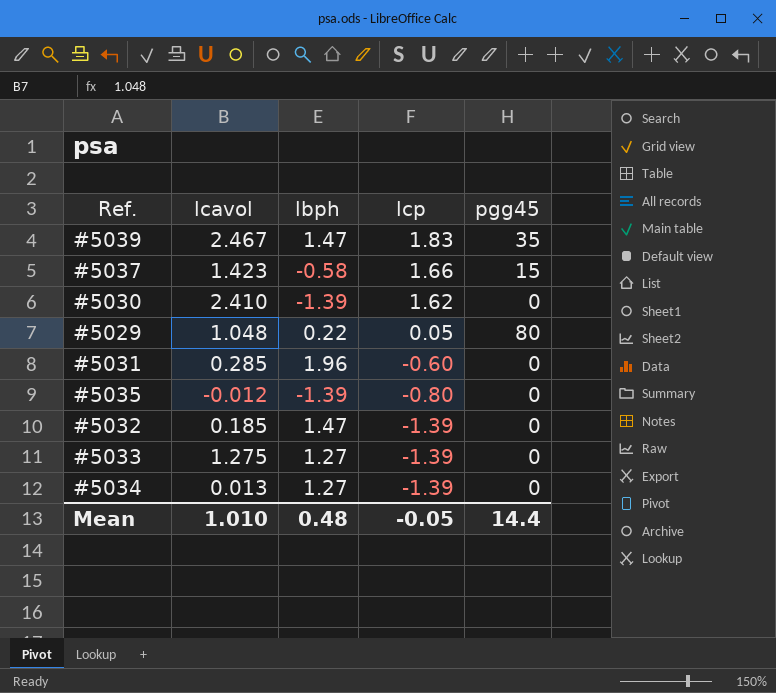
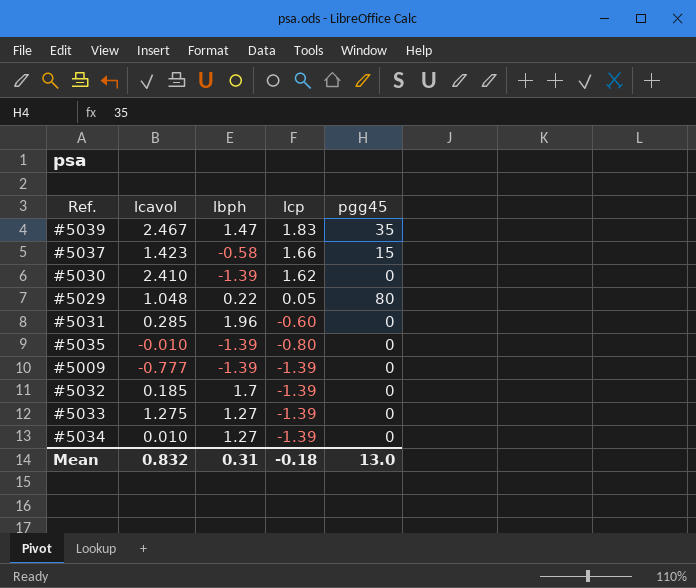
#5035 | lcavol: -0.012 -> -0.010
row #5009: none -> -0.777 | -1.39 | -1.39 | 0
#5032 | lbph: 1.47 -> 1.7
#5034 | lcavol: 0.013 -> 0.010
Mean | lcavol: 1.010 -> 0.832
Mean | lbph: 0.48 -> 0.31
Mean | lcp: -0.05 -> -0.18
Mean | pgg45: 14.4 -> 13.0

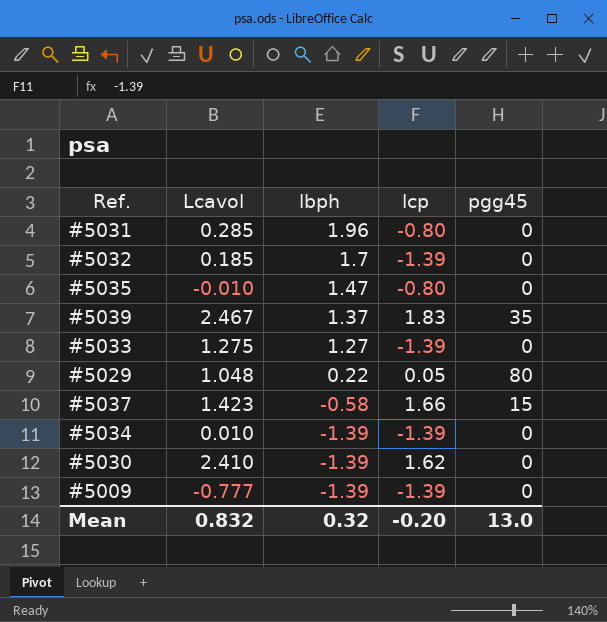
row order: lcp descending -> lbph descending
column name: lcavol -> Lcavol
#5031 | lcp: -0.60 -> -0.80
#5035 | lbph: -1.39 -> 1.47
#5039 | lbph: 1.47 -> 1.37
#5034 | lbph: 1.27 -> -1.39
Mean | lbph: 0.31 -> 0.32
Mean | lcp: -0.18 -> -0.20

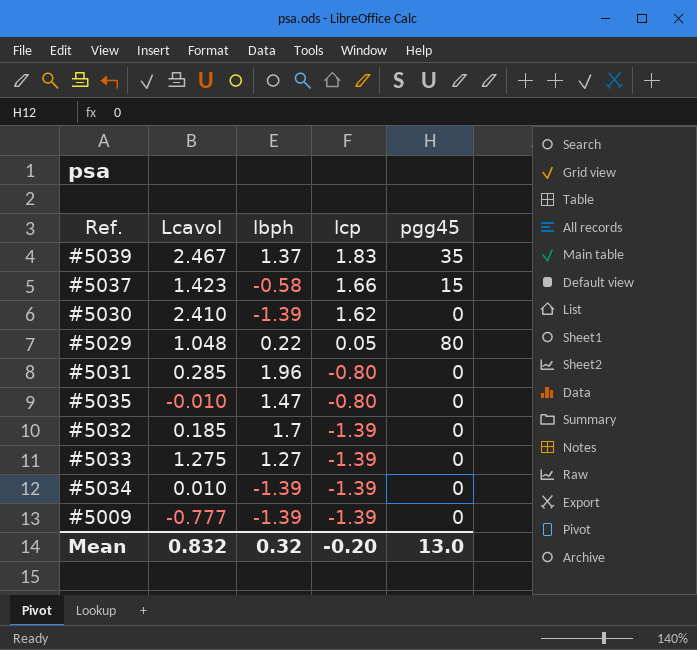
row order: lbph descending -> lcp descending

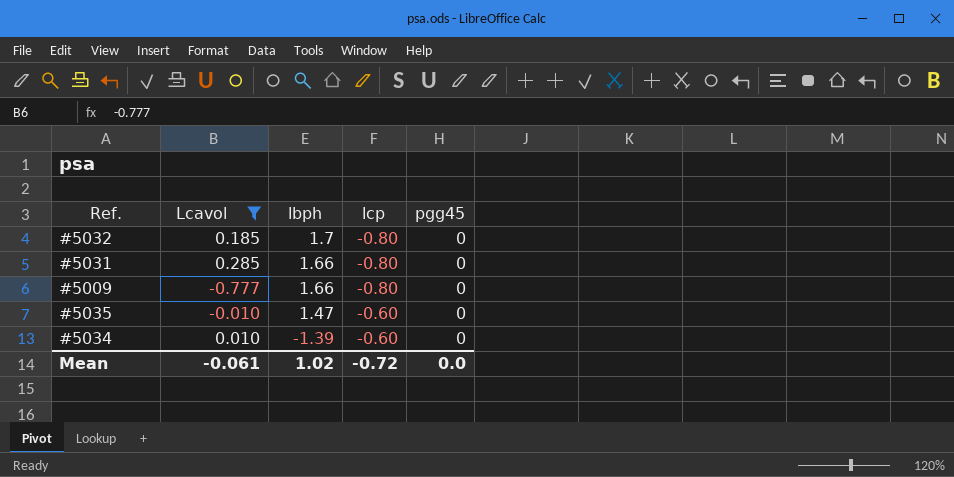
filter: none -> Lcavol <= 0.285
row order: lcp descending -> lbph descending
#5032 | lcp: -1.39 -> -0.80
#5031 | lbph: 1.96 -> 1.66
#5009 | lbph: -1.39 -> 1.66
#5009 | lcp: -1.39 -> -0.80
#5035 | lcp: -0.80 -> -0.60
#5034 | lcp: -1.39 -> -0.60
Mean | Lcavol: 0.832 -> -0.061
Mean | lbph: 0.32 -> 1.02
Mean | lcp: -0.20 -> -0.72
Mean | pgg45: 13.0 -> 0.0

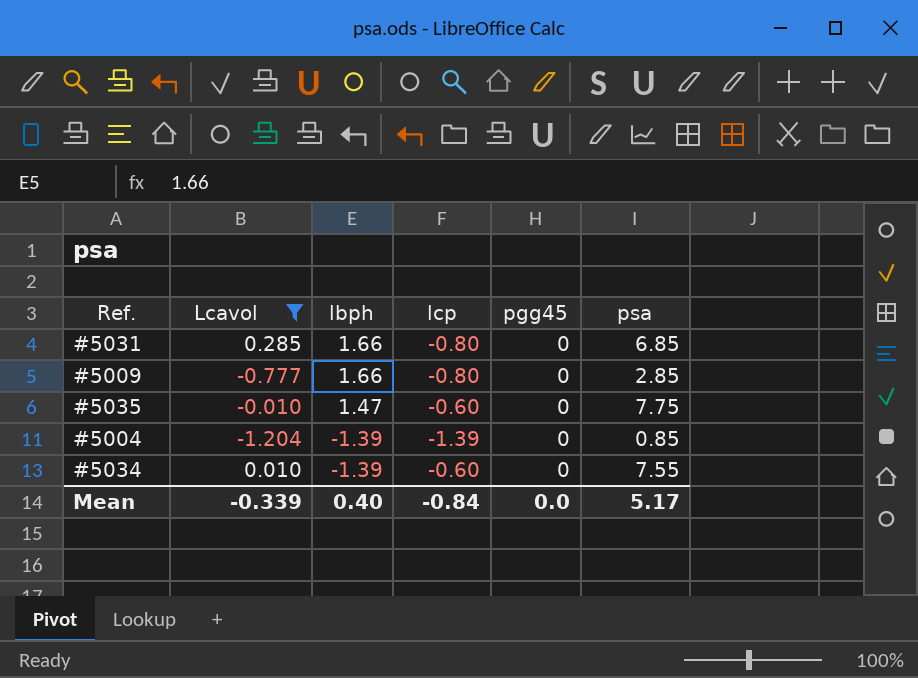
column psa | position: none -> 6
row #5032: 0.185 | 1.7 | -0.80 | 0 -> none
row #5004: none -> -1.204 | -1.39 | -1.39 | 0 | 0.85
Mean | Lcavol: -0.061 -> -0.339
Mean | lbph: 1.02 -> 0.40
Mean | lcp: -0.72 -> -0.84

